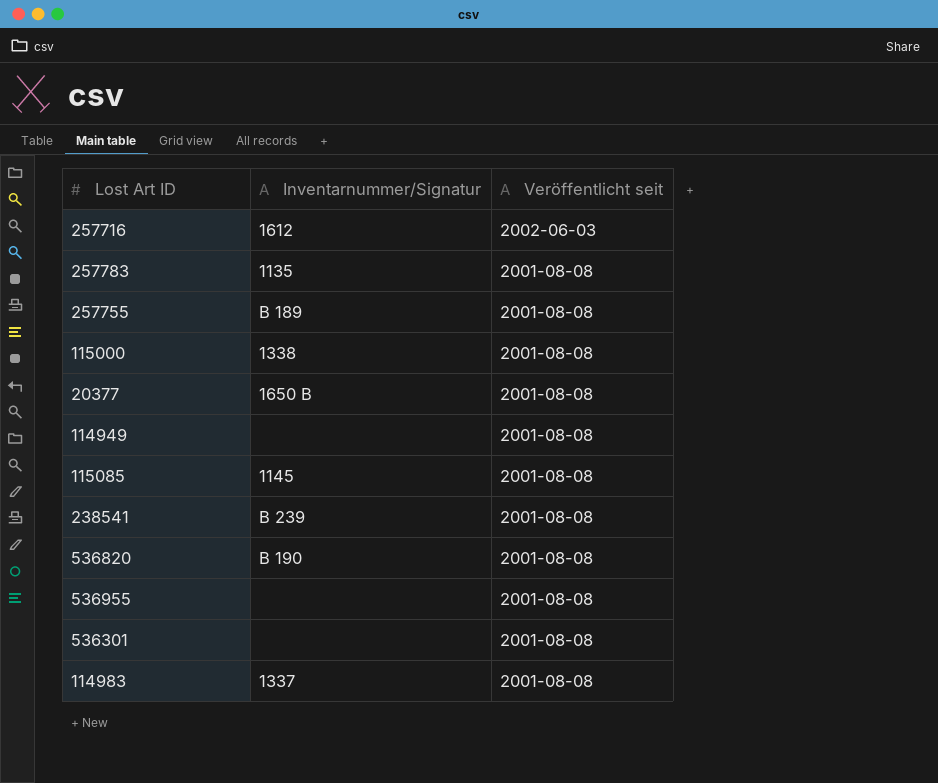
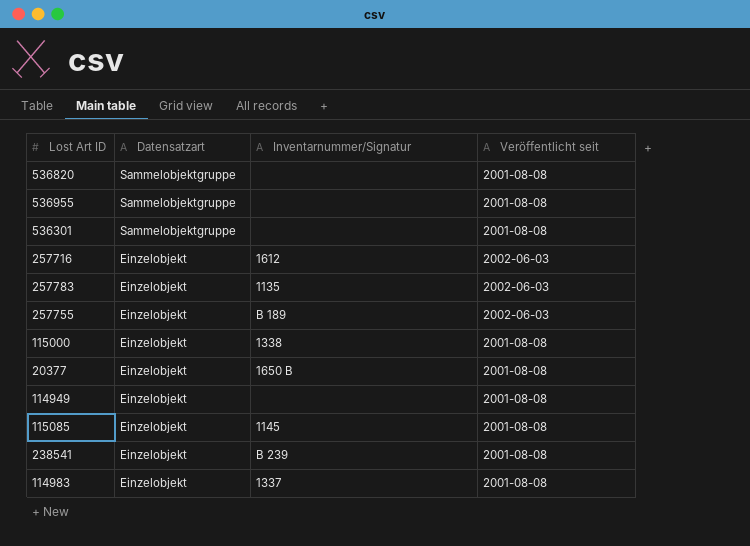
row order: Veröffentlicht seit descending -> Datensatzart descending
column Datensatzart | position: none -> 2
536820 | Inventarnummer/Signatur: B 190 -> none
257783 | Veröffentlicht seit: 2001-08-08 -> 2002-06-03
257755 | Veröffentlicht seit: 2001-08-08 -> 2002-06-03

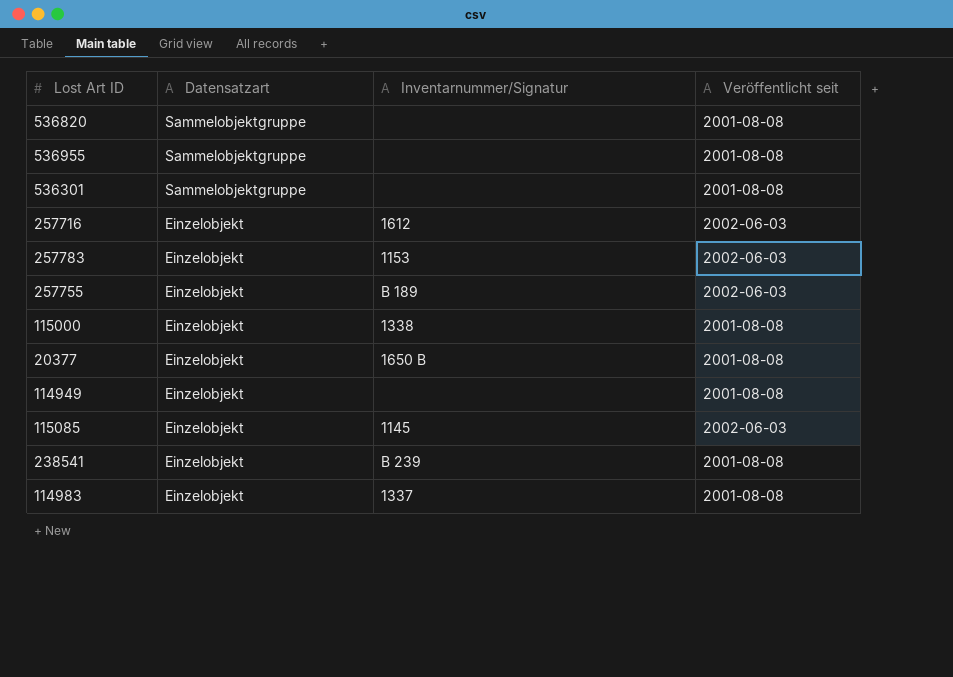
257783 | Inventarnummer/Signatur: 1135 -> 1153
115085 | Veröffentlicht seit: 2001-08-08 -> 2002-06-03

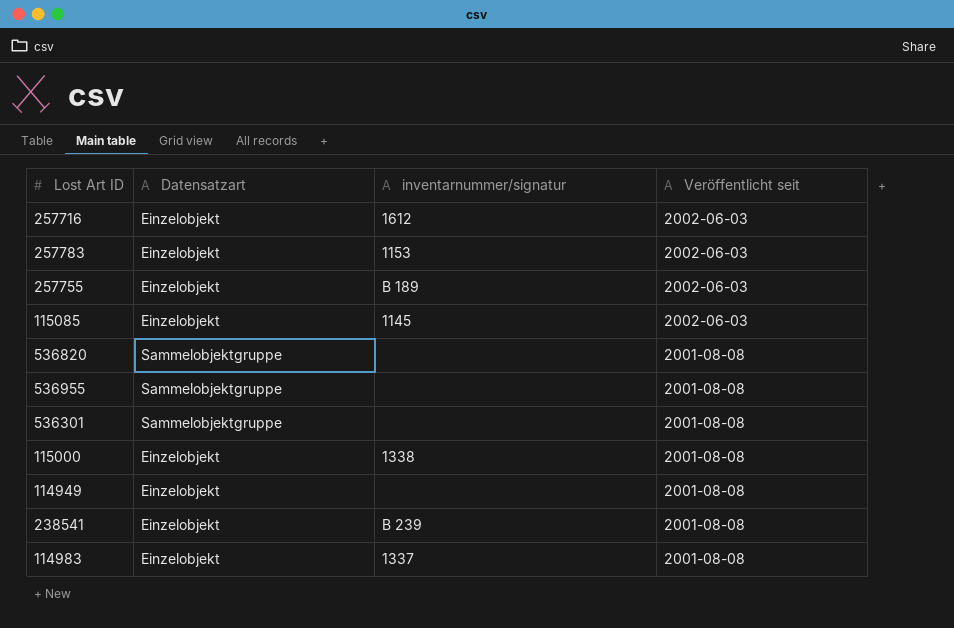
row order: Datensatzart descending -> Veröffentlicht seit descending
column name: Inventarnummer/Signatur -> inventarnummer/signatur
row 20377: Einzelobjekt | 1650 B | 2001-08-08 -> none

